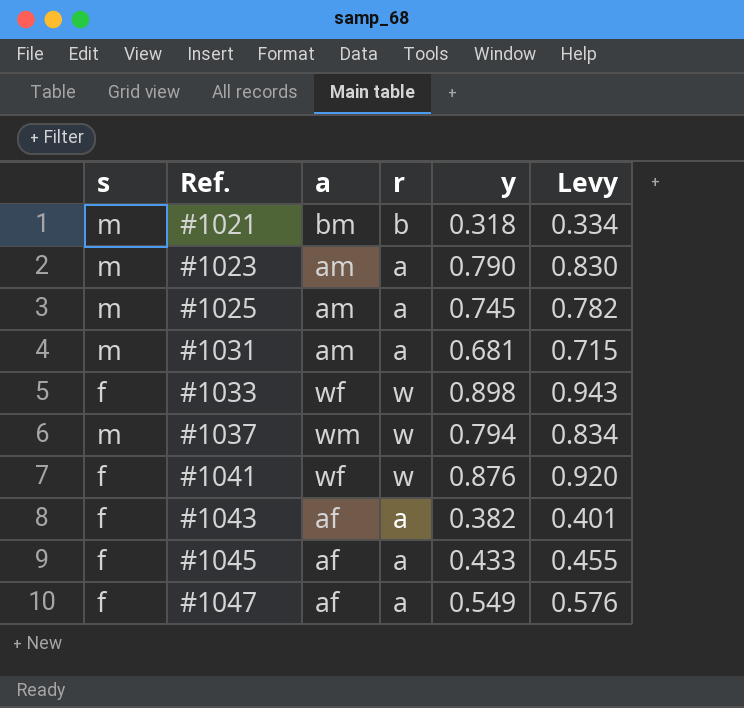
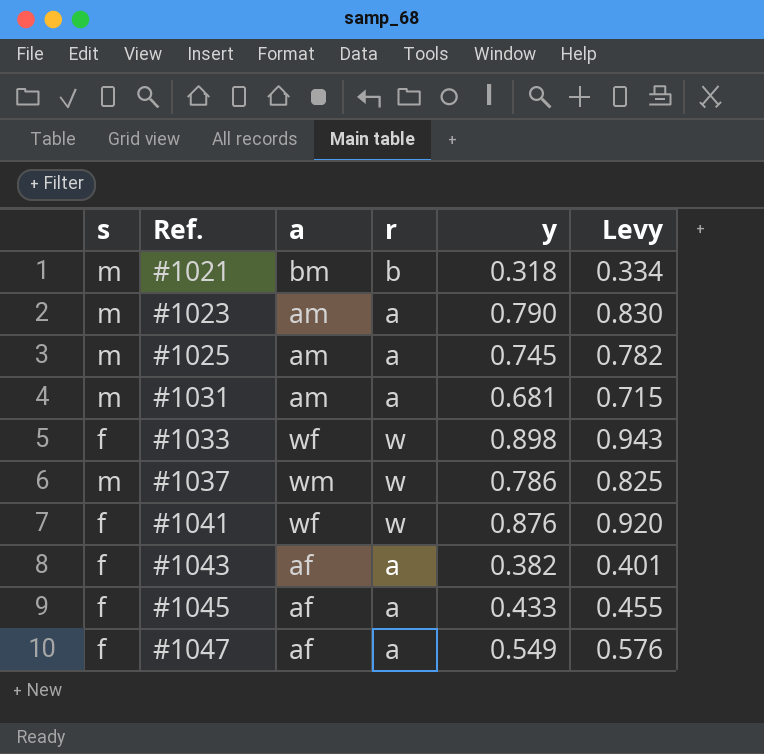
#1037 | y: 0.794 -> 0.786
#1037 | Levy: 0.834 -> 0.825

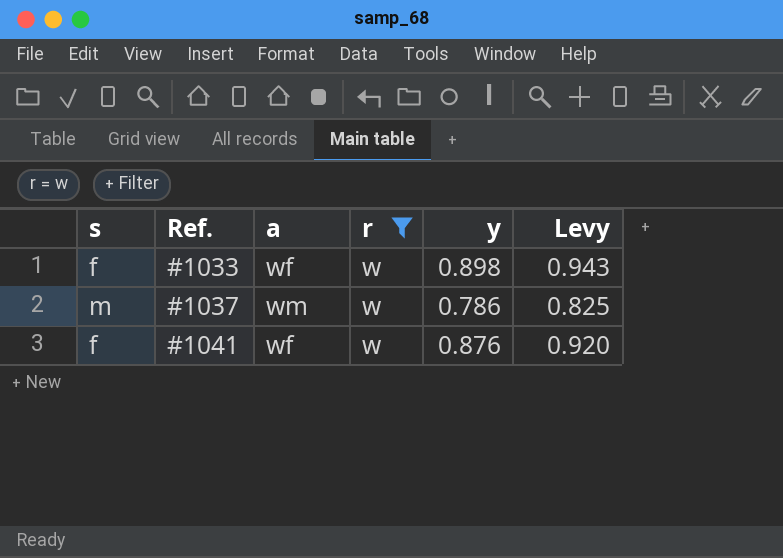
filter: none -> r = w

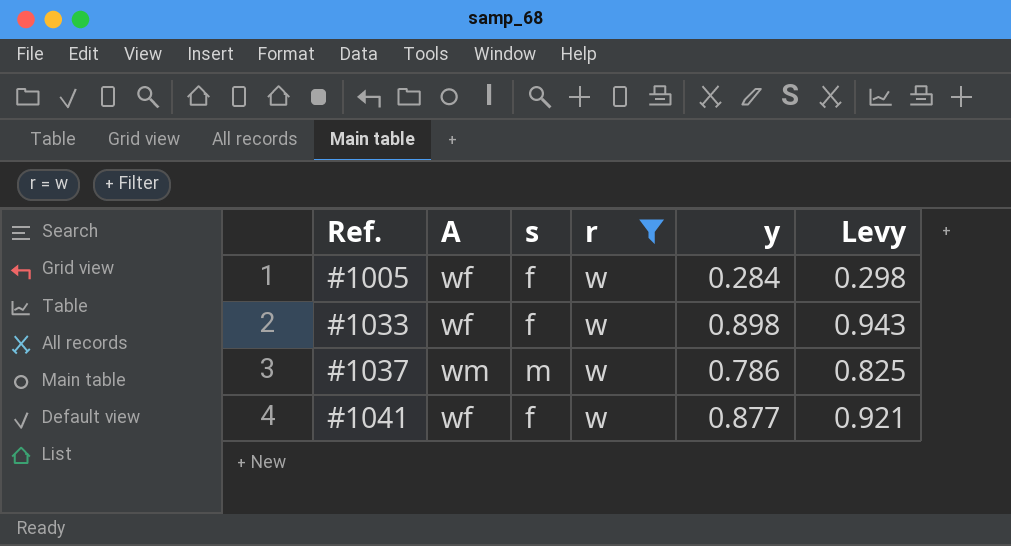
column name: a -> A
column s | position: 1 -> 3
row #1005: none -> wf | f | w | 0.284 | 0.298
#1041 | y: 0.876 -> 0.877
#1041 | Levy: 0.920 -> 0.921

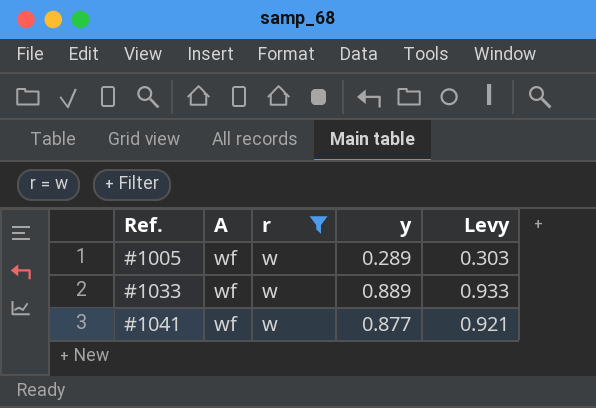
column s | position: 3 -> none
row #1037: wm | m | w | 0.786 | 0.825 -> none
#1005 | y: 0.284 -> 0.289
#1005 | Levy: 0.298 -> 0.303
#1033 | y: 0.898 -> 0.889
#1033 | Levy: 0.943 -> 0.933

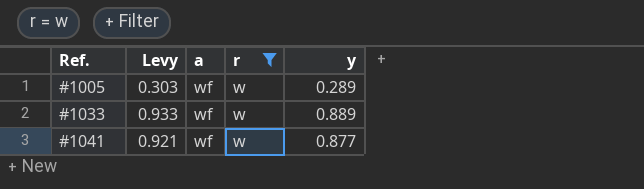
column Levy | position: 5 -> 2
column name: A -> a

